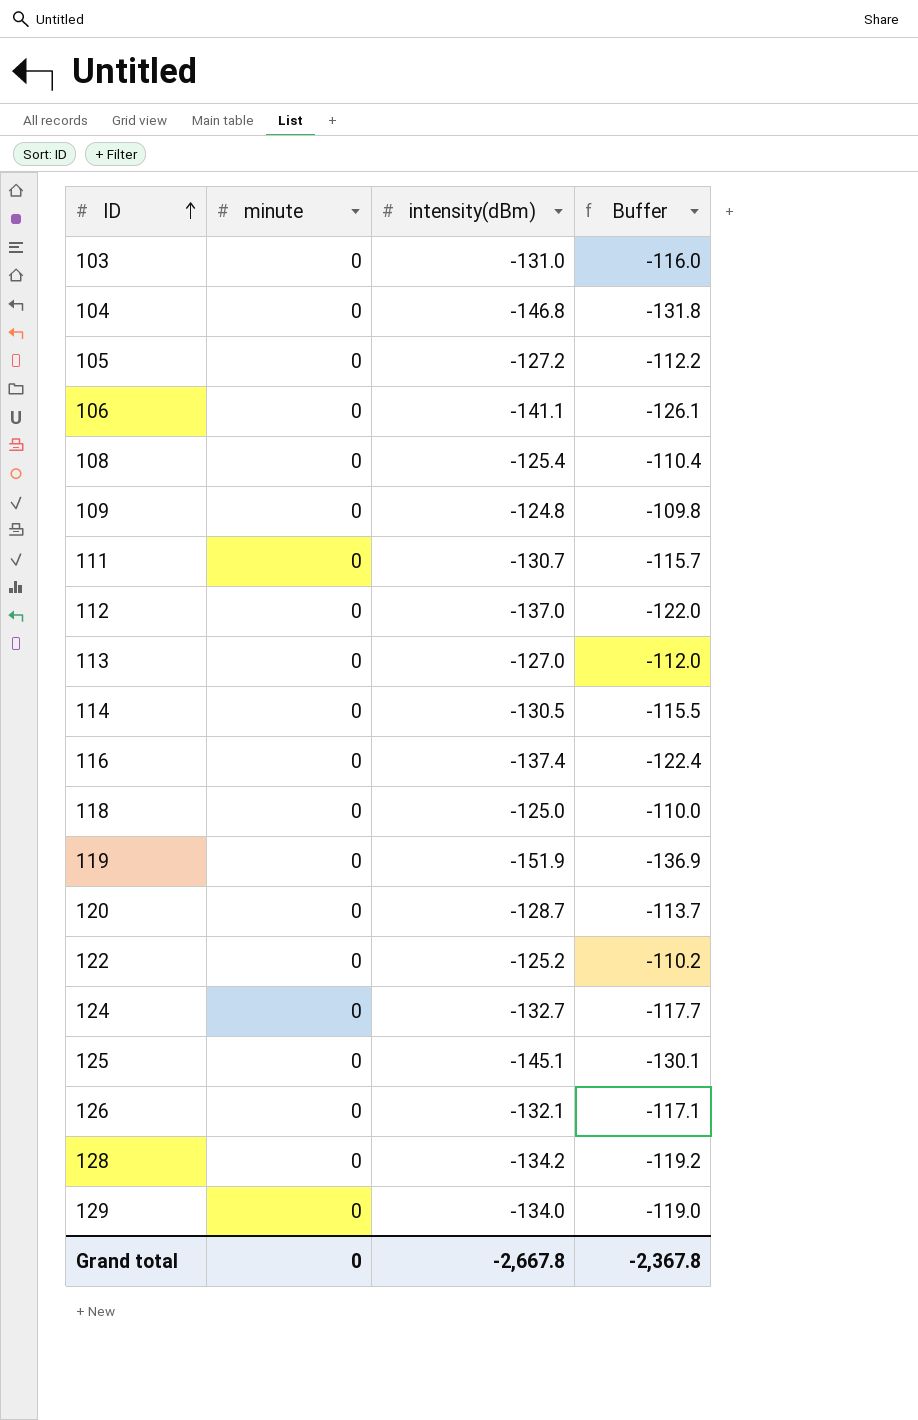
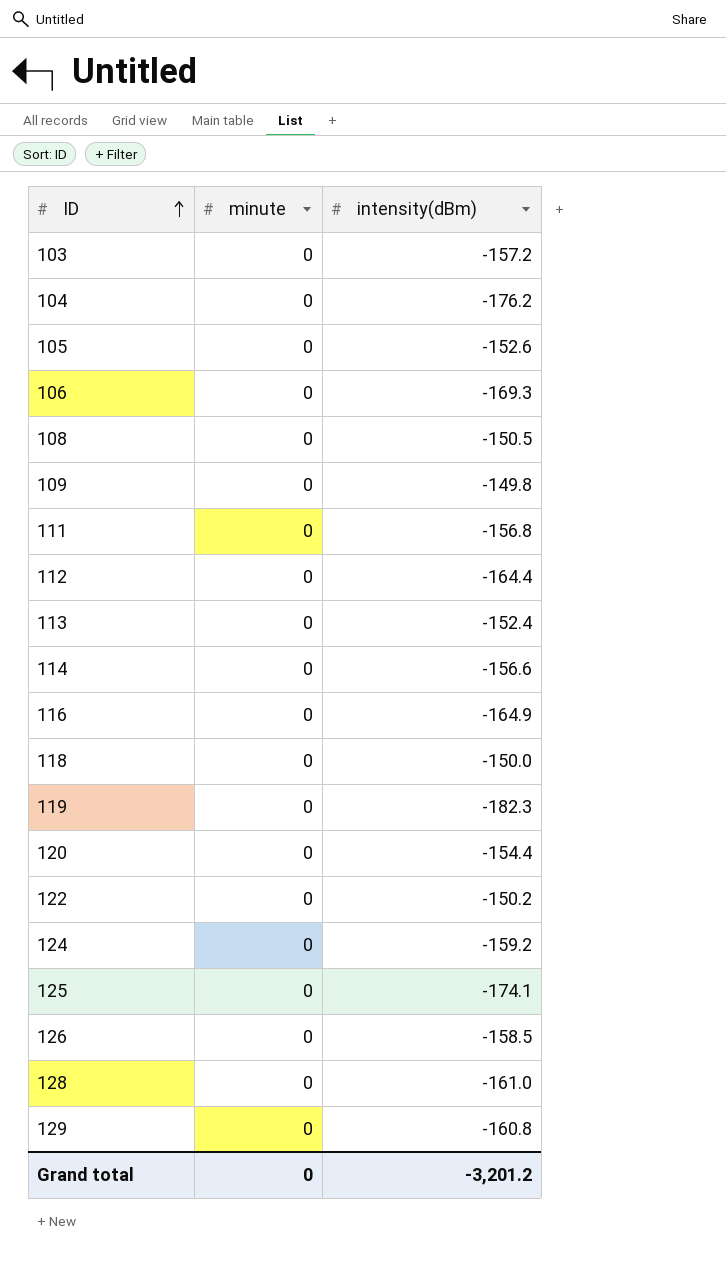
column Buffer | formula: [intensity(dBm)] + 15 -> none
103 | intensity(dBm): -131.0 -> -157.2
104 | intensity(dBm): -146.8 -> -176.2
105 | intensity(dBm): -127.2 -> -152.6
106 | intensity(dBm): -141.1 -> -169.3
108 | intensity(dBm): -125.4 -> -150.5
109 | intensity(dBm): -124.8 -> -149.8
111 | intensity(dBm): -130.7 -> -156.8
112 | intensity(dBm): -137.0 -> -164.4
113 | intensity(dBm): -127.0 -> -152.4
114 | intensity(dBm): -130.5 -> -156.6
116 | intensity(dBm): -137.4 -> -164.9
118 | intensity(dBm): -125.0 -> -150.0
119 | intensity(dBm): -151.9 -> -182.3
120 | intensity(dBm): -128.7 -> -154.4
122 | intensity(dBm): -125.2 -> -150.2
124 | intensity(dBm): -132.7 -> -159.2
125 | intensity(dBm): -145.1 -> -174.1
126 | intensity(dBm): -132.1 -> -158.5
128 | intensity(dBm): -134.2 -> -161.0
129 | intensity(dBm): -134.0 -> -160.8
Grand total | intensity(dBm): -2,667.8 -> -3,201.2

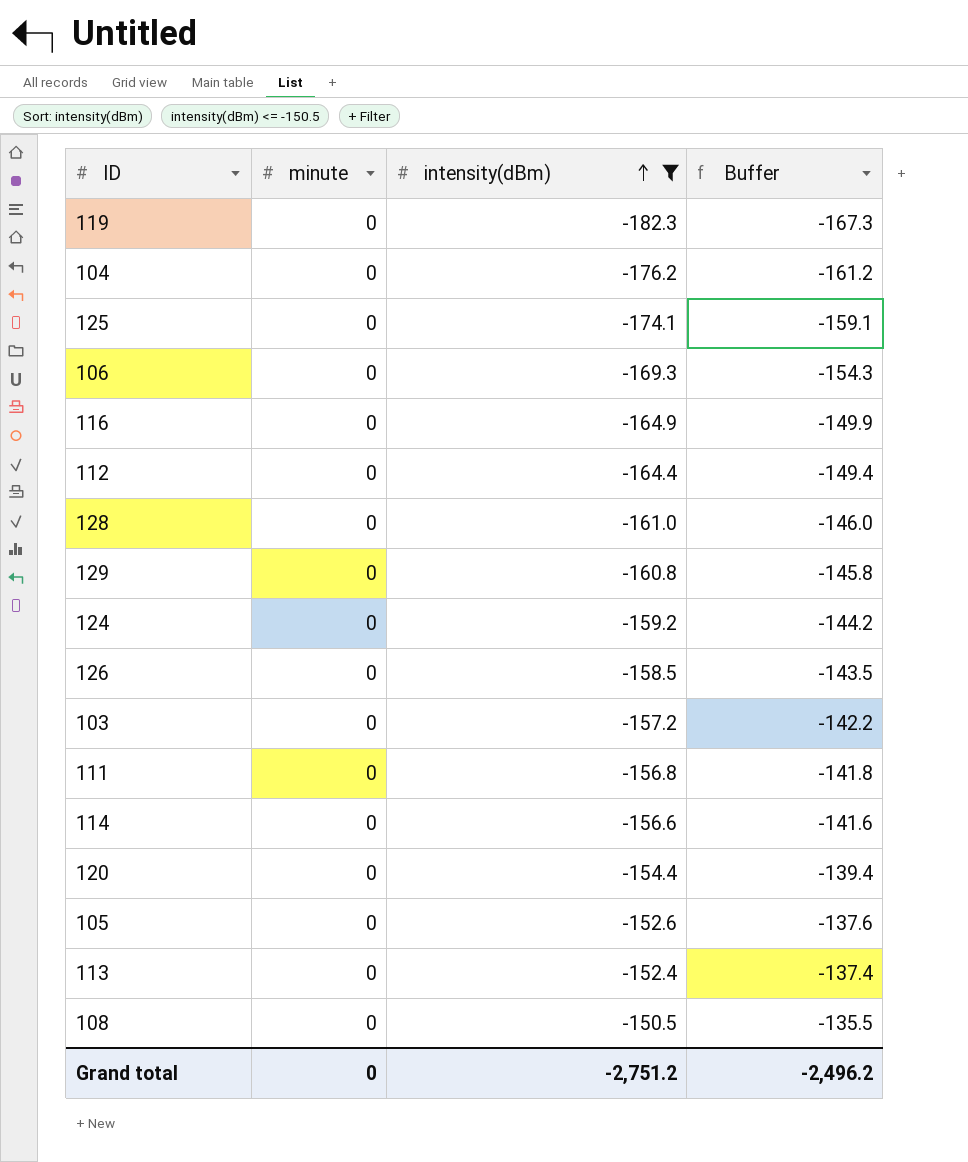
filter: none -> intensity(dBm) <= -150.5
row order: ID ascending -> intensity(dBm) ascending
column Buffer | formula: none -> [intensity(dBm)] + 15
Grand total | intensity(dBm): -3,201.2 -> -2,751.2

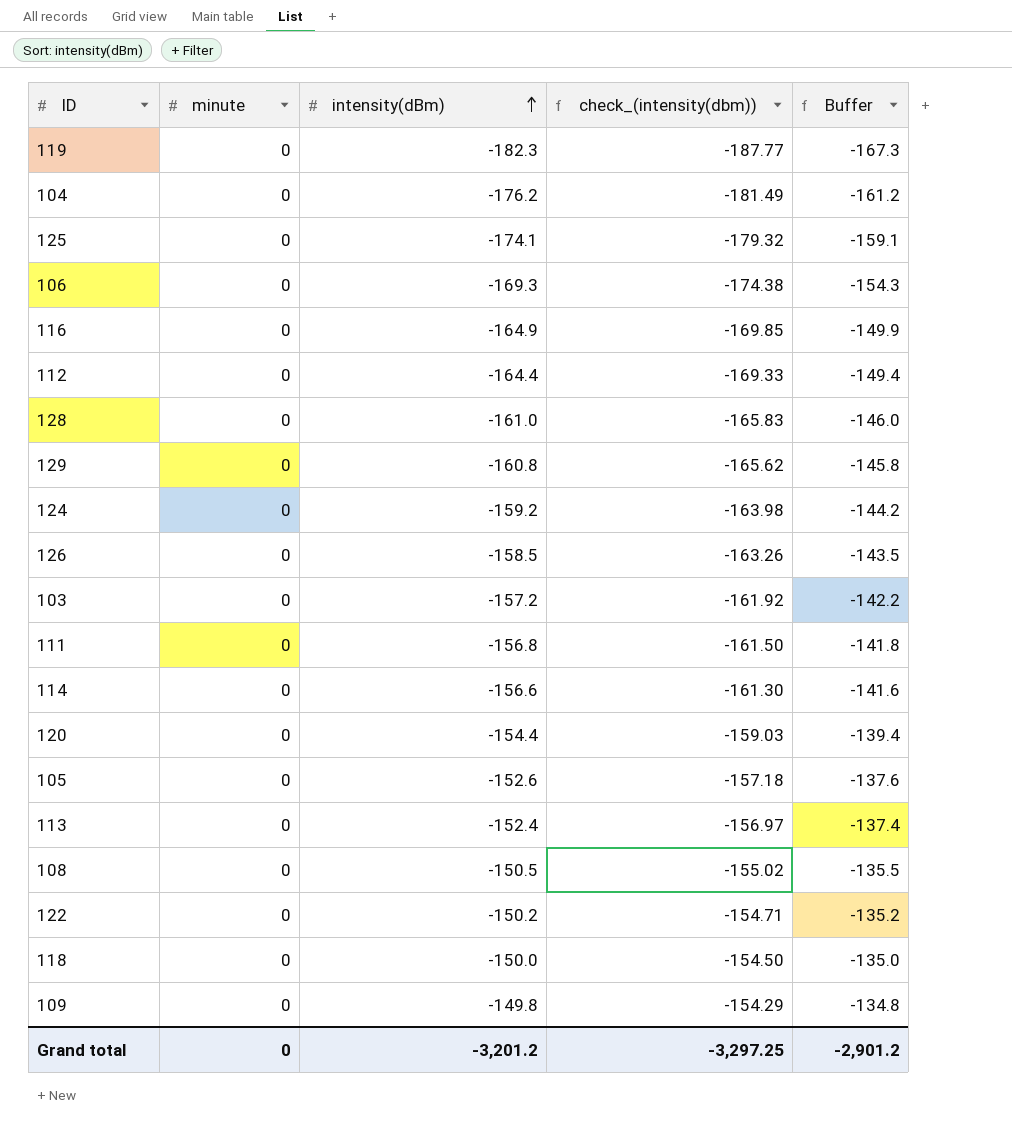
filter: intensity(dBm) <= -150.5 -> none
column check_(intensity(dbm)) | formula: none -> [intensity(dBm)] * 1.03
Grand total | intensity(dBm): -2,751.2 -> -3,201.2
Grand total | Buffer: -2,496.2 -> -2,901.2

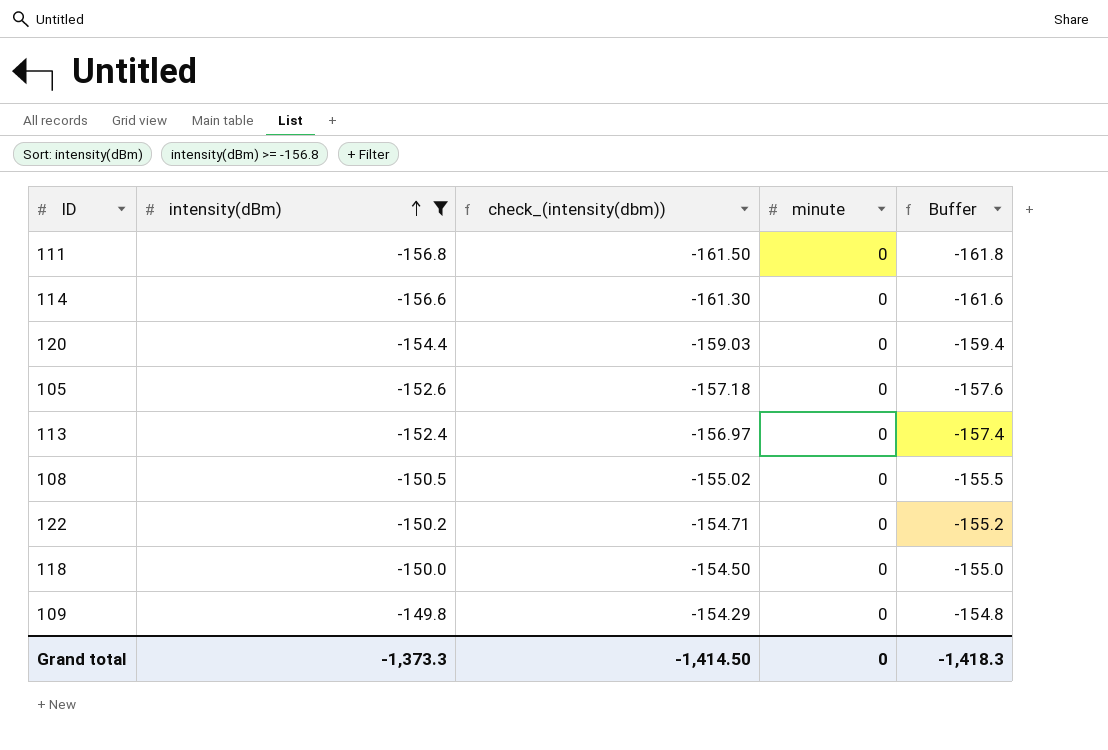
filter: none -> intensity(dBm) >= -156.8
column minute | position: 2 -> 4
column Buffer | formula: [intensity(dBm)] + 15 -> [intensity(dBm)] - 5
Grand total | intensity(dBm): -3,201.2 -> -1,373.3
Grand total | check_(intensity(dbm)): -3,297.25 -> -1,414.50
Grand total | Buffer: -2,901.2 -> -1,418.3

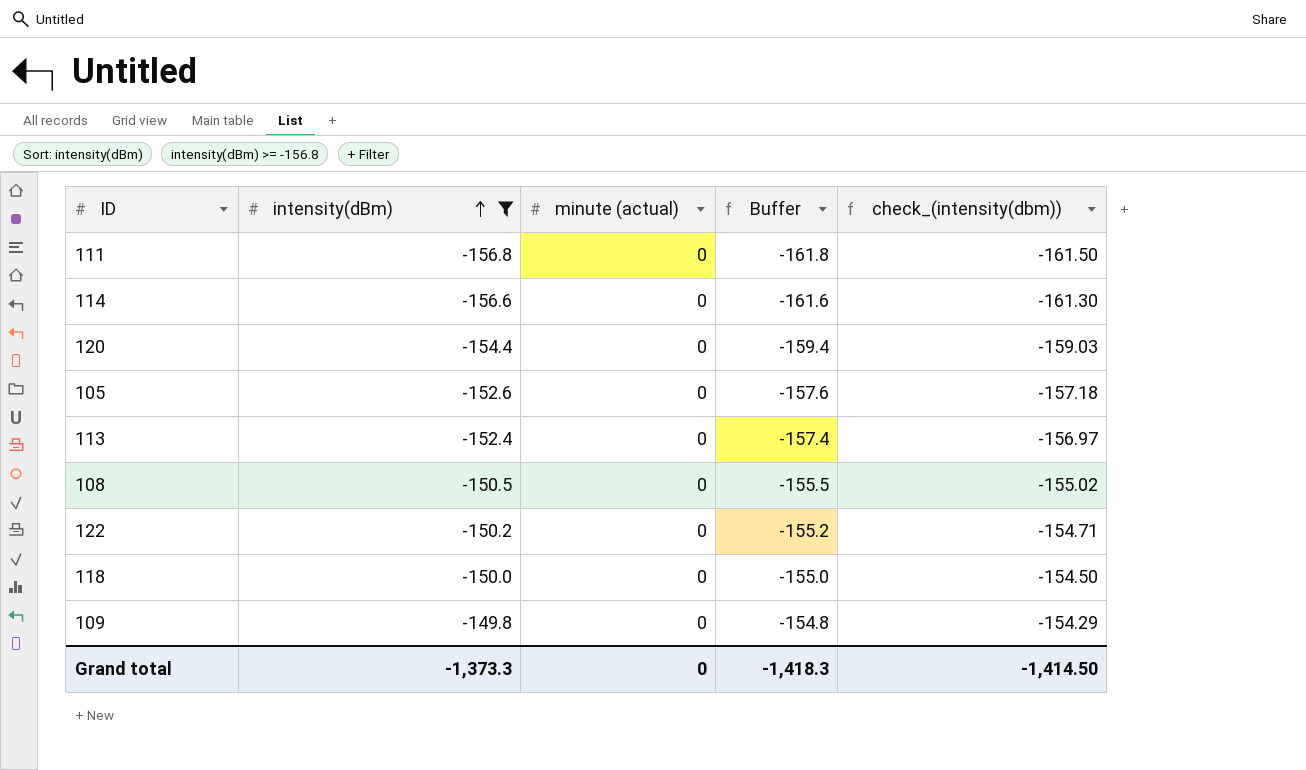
column name: minute -> minute (actual)
column check_(intensity(dbm)) | position: 3 -> 5

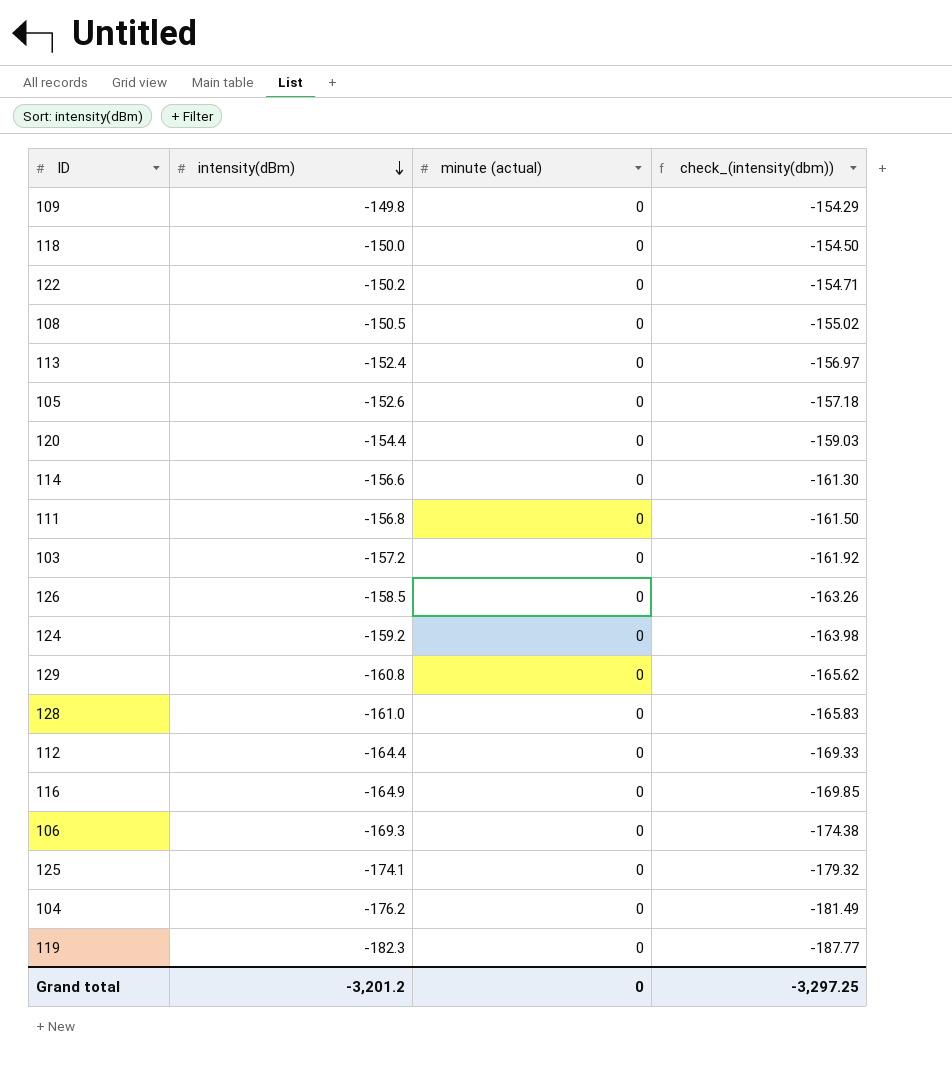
filter: intensity(dBm) >= -156.8 -> none
row order: intensity(dBm) ascending -> intensity(dBm) descending
column Buffer | formula: [intensity(dBm)] - 5 -> none
Grand total | intensity(dBm): -1,373.3 -> -3,201.2
Grand total | check_(intensity(dbm)): -1,414.50 -> -3,297.25

